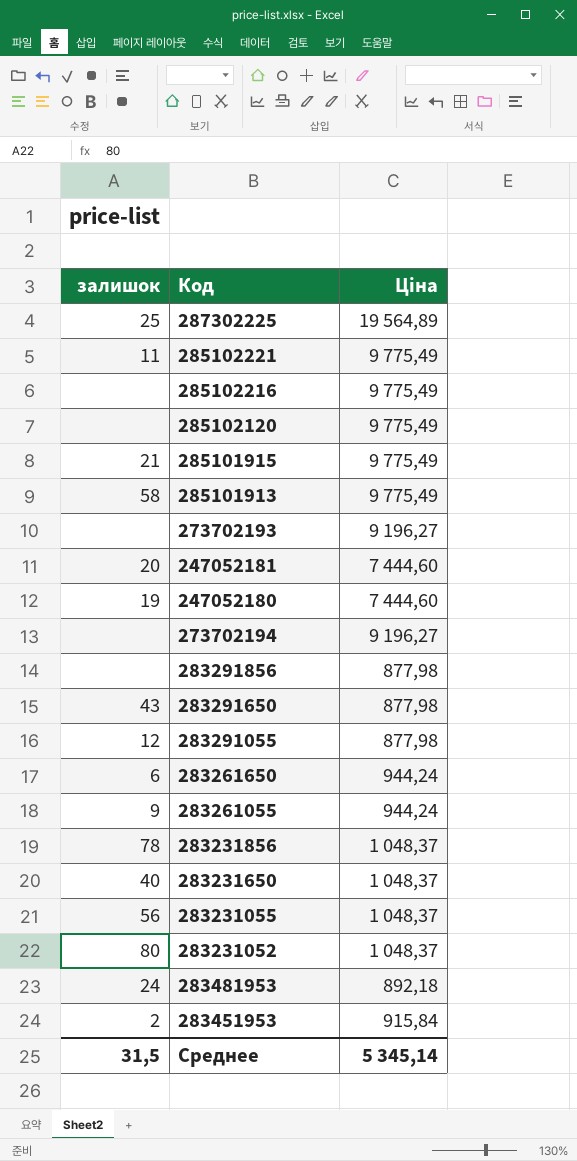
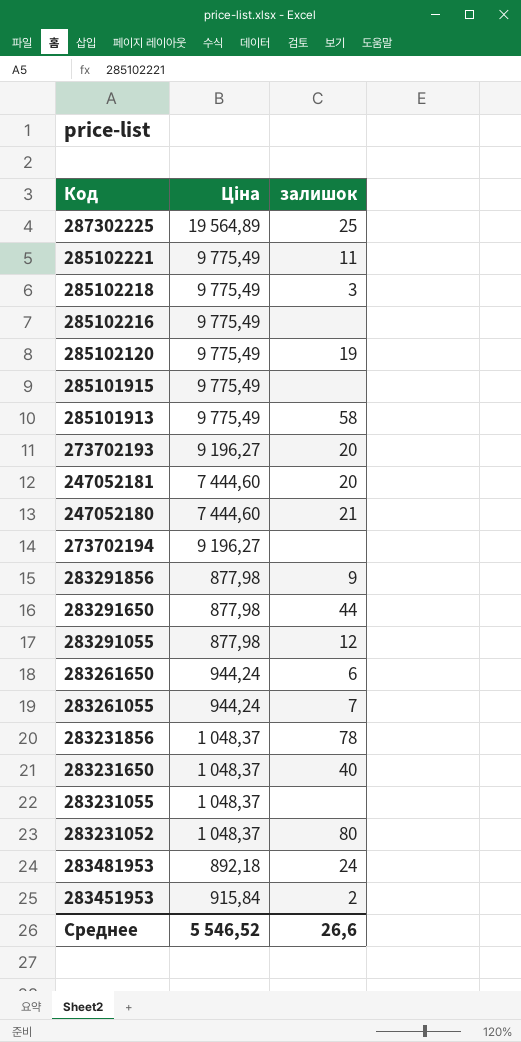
column залишок | position: 1 -> 3
row 285102218: none -> 9 775,49 | 3
285102120 | залишок: none -> 19
285101915 | залишок: 21 -> none
273702193 | залишок: none -> 20
247052180 | залишок: 19 -> 21
283291856 | залишок: none -> 9
283291650 | залишок: 43 -> 44
283261055 | залишок: 9 -> 7
283231055 | залишок: 56 -> none
Среднее | Ціна: 5 345,14 -> 5 546,52
Среднее | залишок: 31,5 -> 26,6

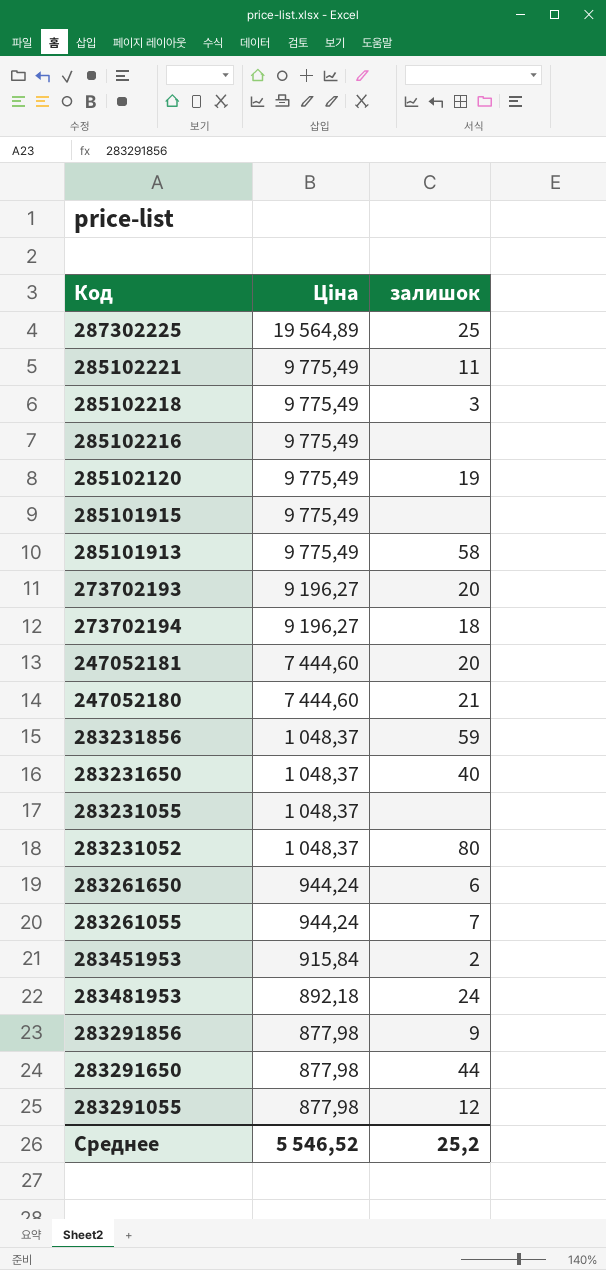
row order: none -> Ціна descending
273702194 | залишок: none -> 18
283231856 | залишок: 78 -> 59
Среднее | залишок: 26,6 -> 25,2

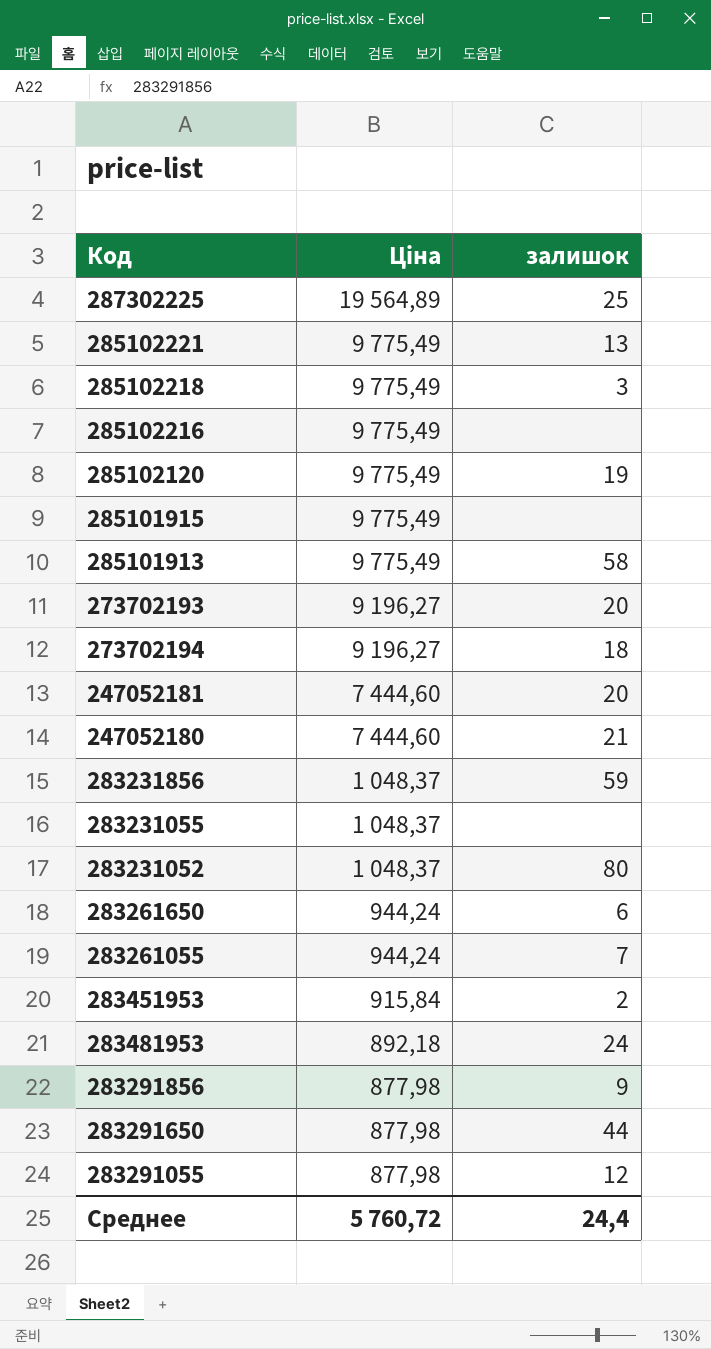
row 283231650: 1 048,37 | 40 -> none
285102221 | залишок: 11 -> 13
Среднее | Ціна: 5 546,52 -> 5 760,72
Среднее | залишок: 25,2 -> 24,4

